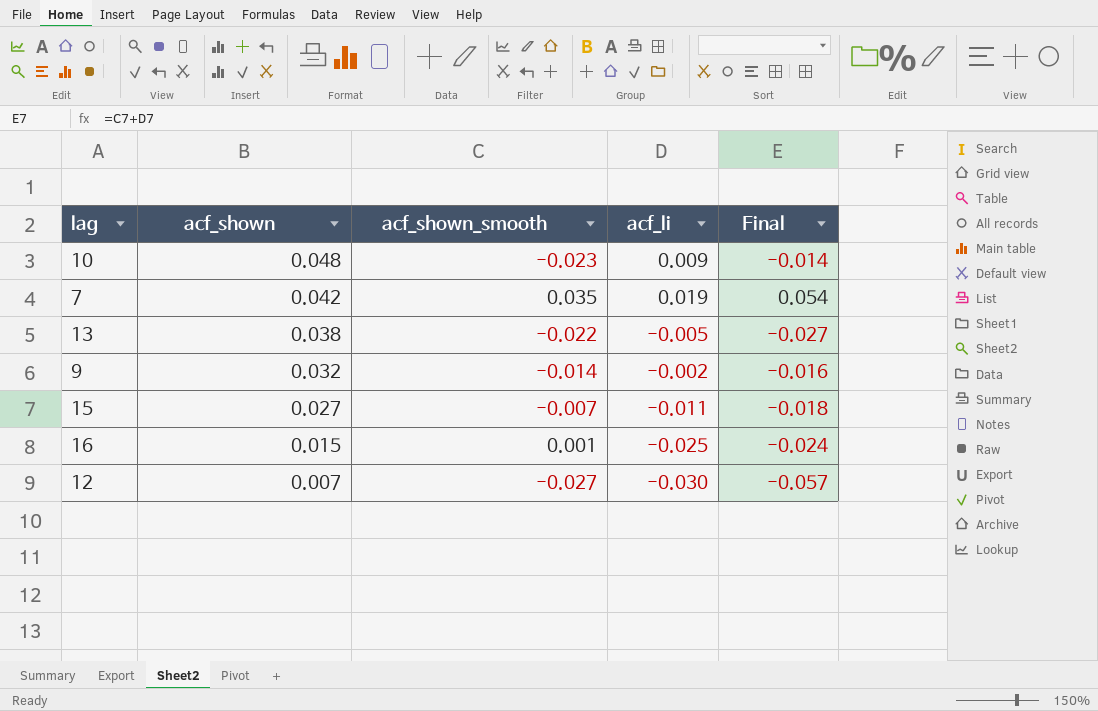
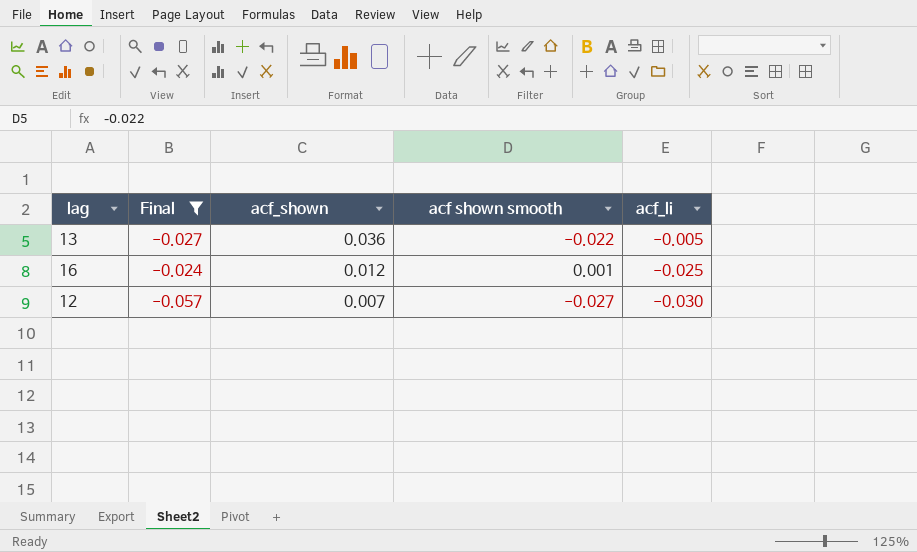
filter: none -> Final <= -0.024
column Final | position: 5 -> 2
column name: acf_shown_smooth -> acf shown smooth
13 | acf_shown: 0.038 -> 0.036
16 | acf_shown: 0.015 -> 0.012

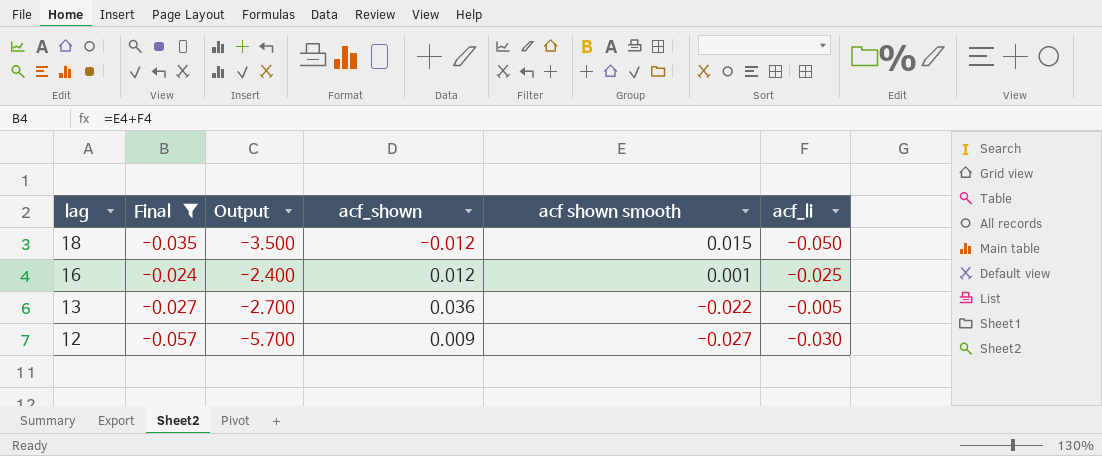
row order: acf_shown descending -> lag descending
column Output | formula: none -> [Final] * 100
row 18: none -> -0.035 | -3.500 | -0.012 | 0.015 | -0.050
12 | acf_shown: 0.007 -> 0.009

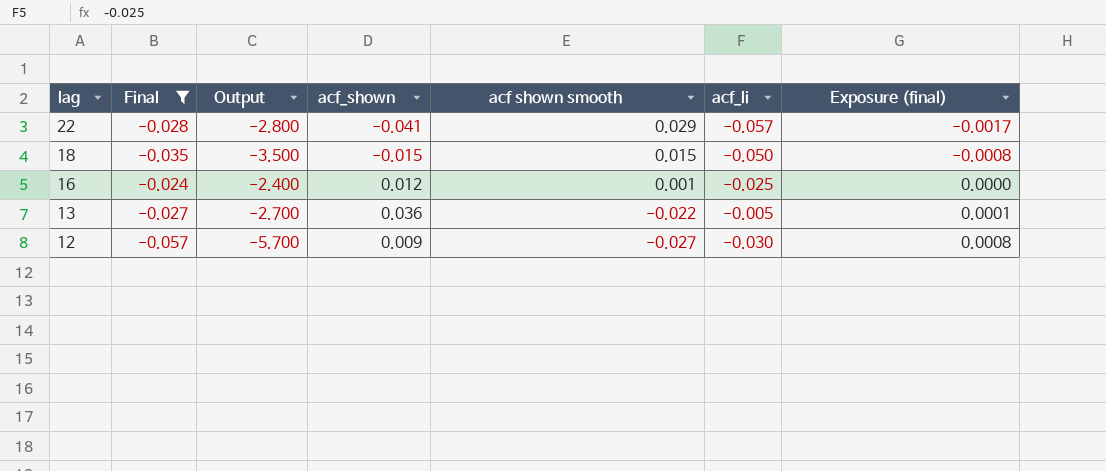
column Exposure (final) | formula: none -> [acf shown smooth] * [acf_li]
row 22: none -> -0.028 | -2.800 | -0.041 | 0.029 | -0.057 | -0.0017
18 | acf_shown: -0.012 -> -0.015

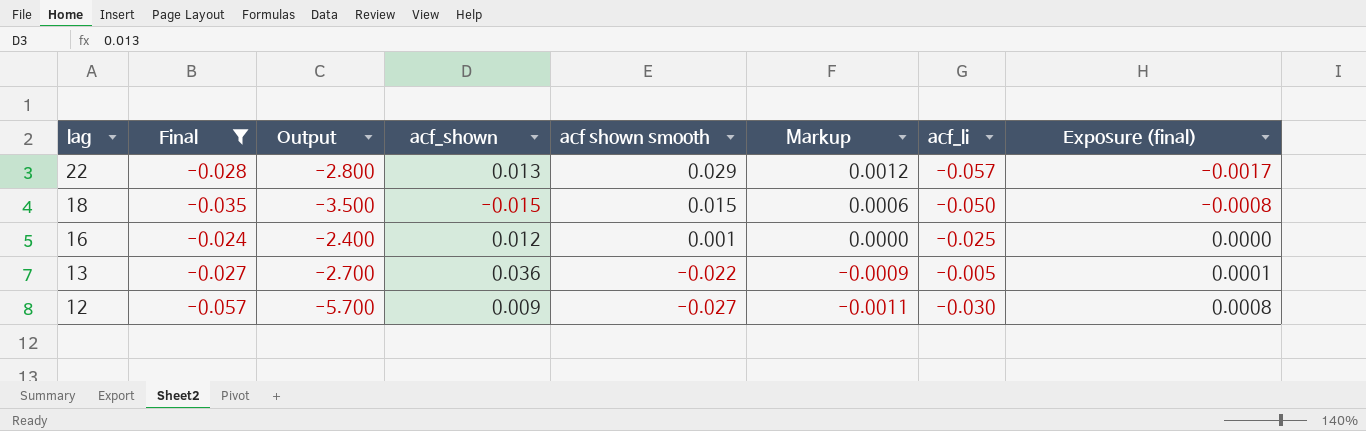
column Markup | formula: none -> [acf shown smooth] * 0.04
22 | acf_shown: -0.041 -> 0.013

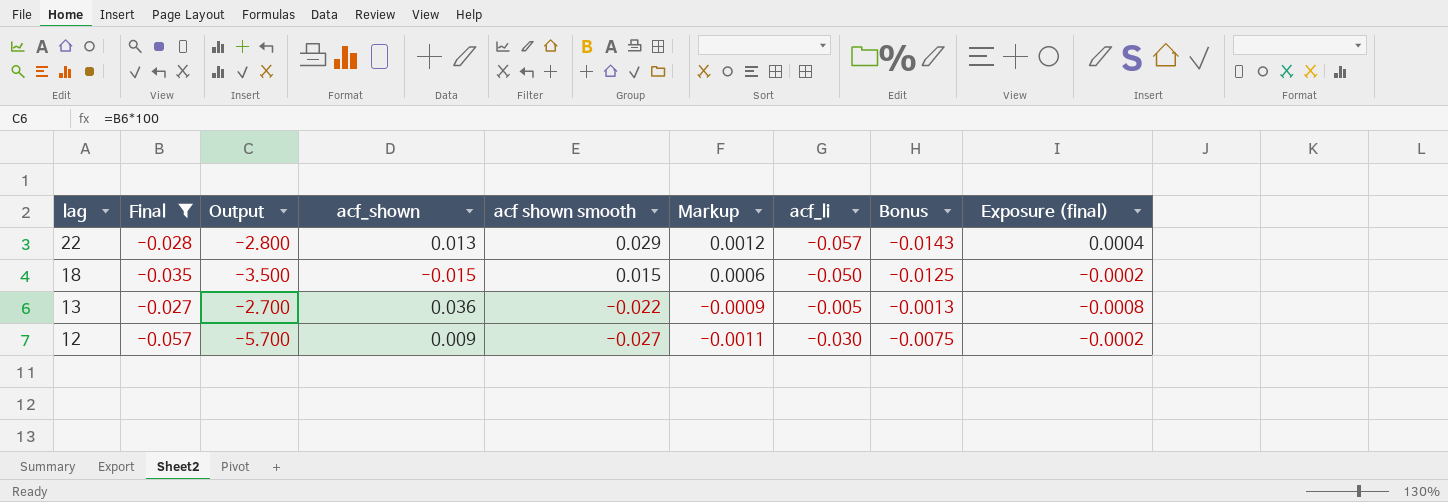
column Bonus | formula: none -> [acf_li] * 0.25
column Exposure (final) | formula: [acf shown smooth] * [acf_li] -> [acf_shown] * [acf shown smooth]
row 16: -0.024 | -2.400 | 0.012 | 0.001 | 0.0000 | -0.025 | 0.0000 -> none

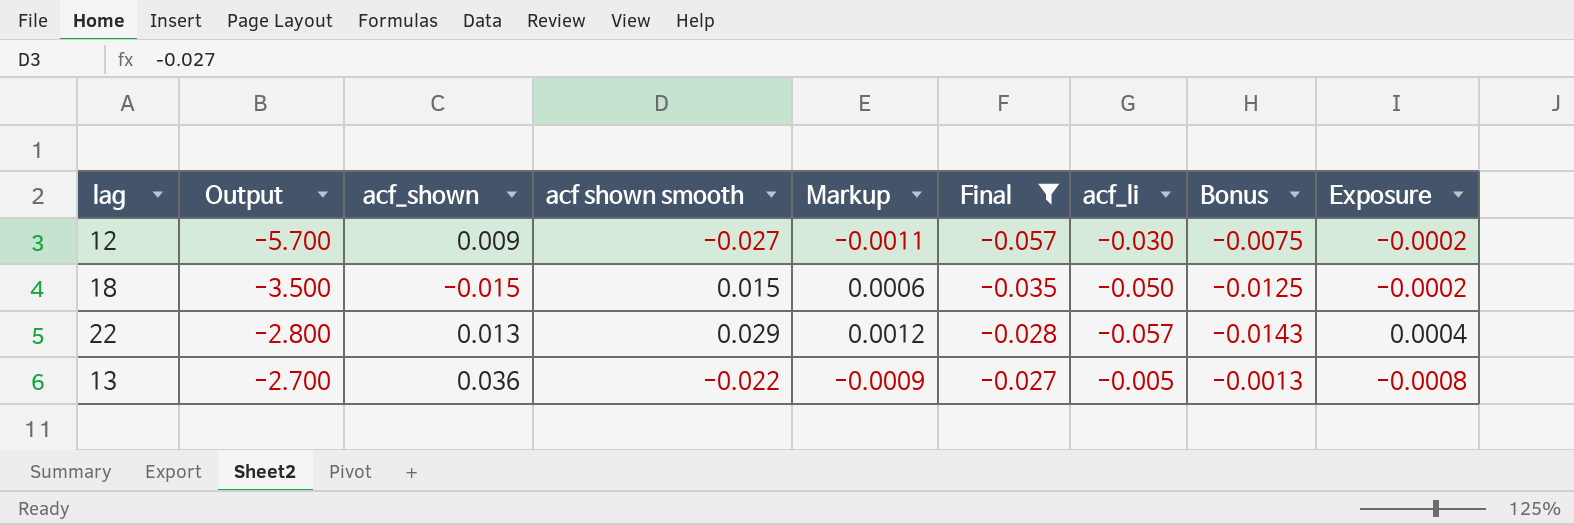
row order: lag descending -> Output ascending
column Final | position: 2 -> 6
column name: Exposure (final) -> Exposure

